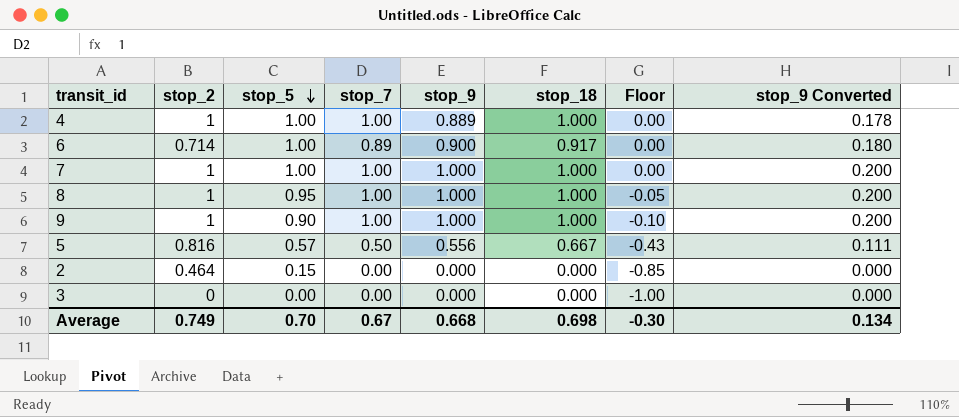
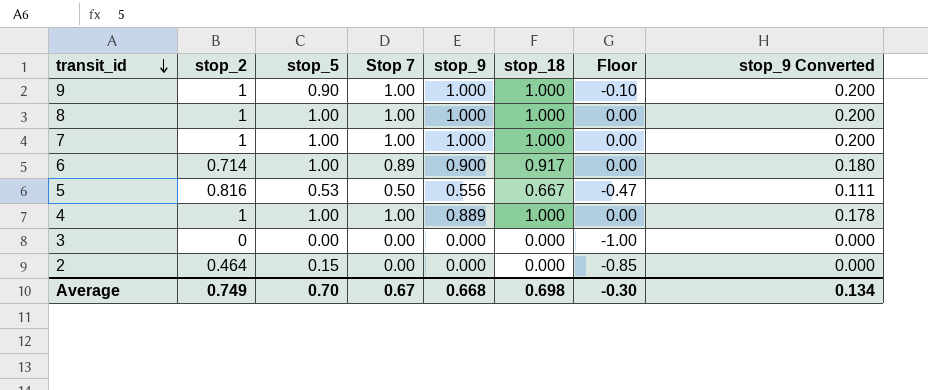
row order: stop_5 descending -> transit_id descending
column name: stop_7 -> Stop 7
8 | stop_5: 0.95 -> 1.00
8 | Floor: -0.05 -> 0.00
5 | stop_5: 0.57 -> 0.53
5 | Floor: -0.43 -> -0.47

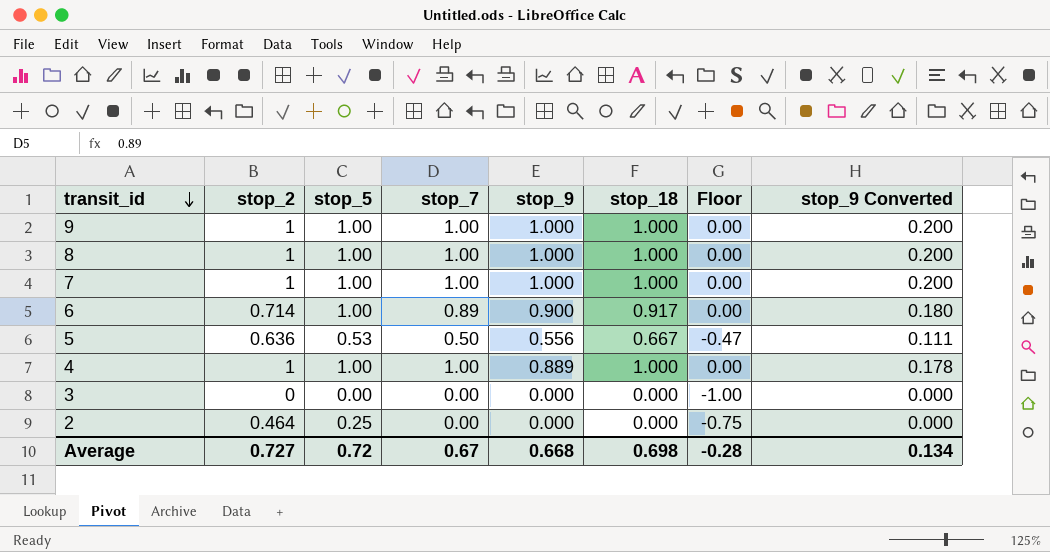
column name: Stop 7 -> stop_7
9 | stop_5: 0.90 -> 1.00
9 | Floor: -0.10 -> 0.00
5 | stop_2: 0.816 -> 0.636
2 | stop_5: 0.15 -> 0.25
2 | Floor: -0.85 -> -0.75
Average | stop_2: 0.749 -> 0.727
Average | stop_5: 0.70 -> 0.72
Average | Floor: -0.30 -> -0.28

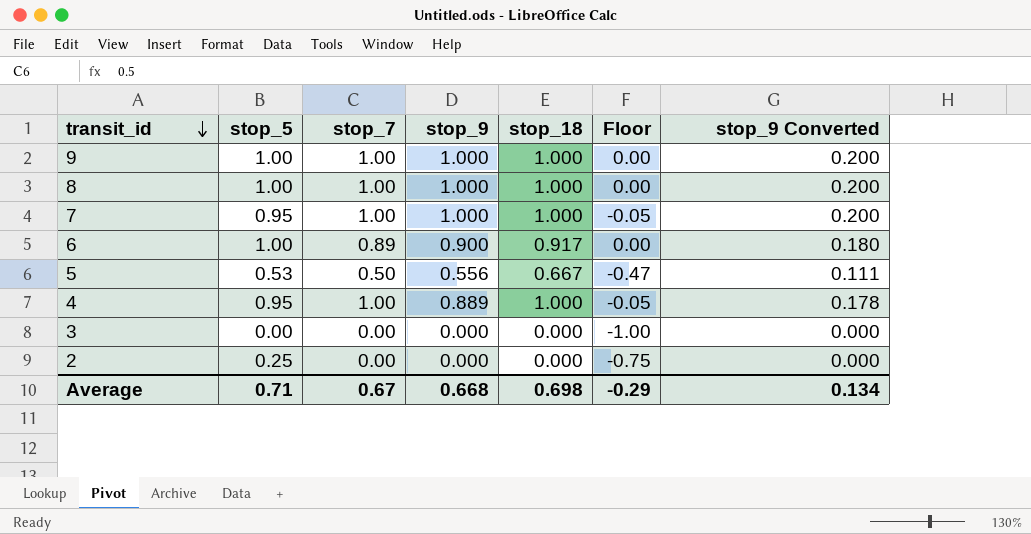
column stop_2 | position: 2 -> none
7 | stop_5: 1.00 -> 0.95
7 | Floor: 0.00 -> -0.05
4 | stop_5: 1.00 -> 0.95
4 | Floor: 0.00 -> -0.05
Average | stop_5: 0.72 -> 0.71
Average | Floor: -0.28 -> -0.29

